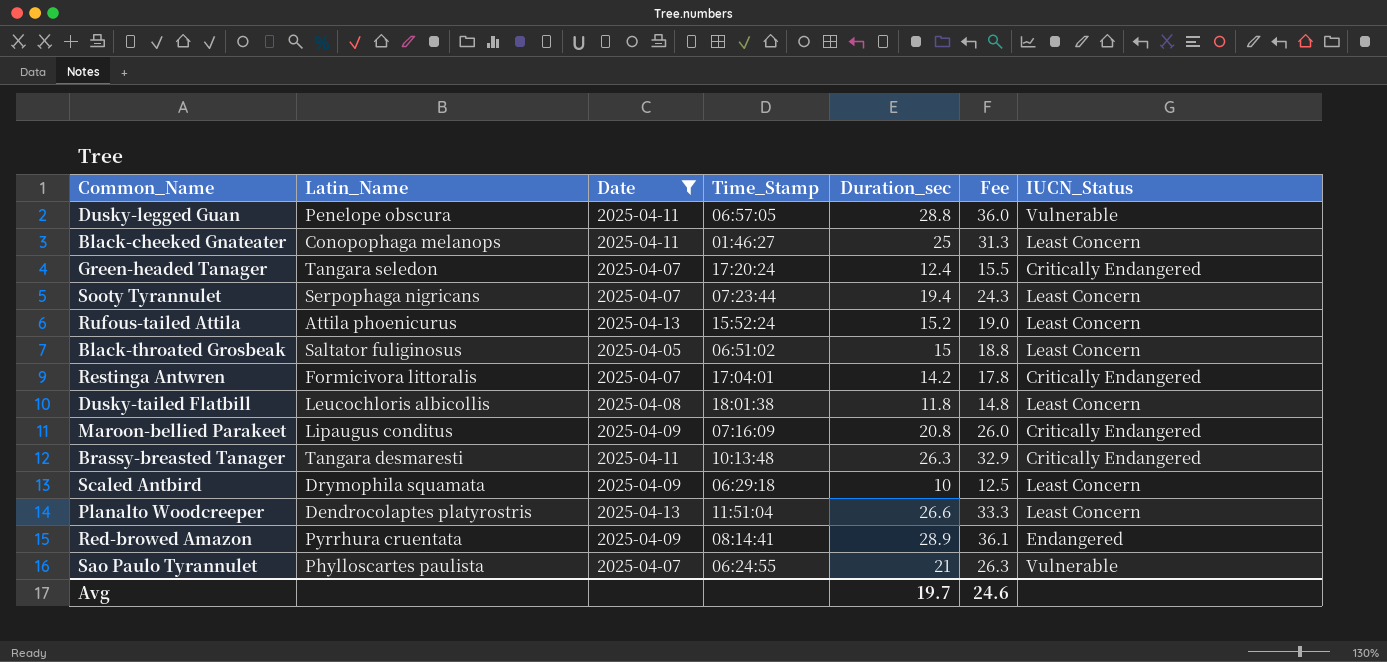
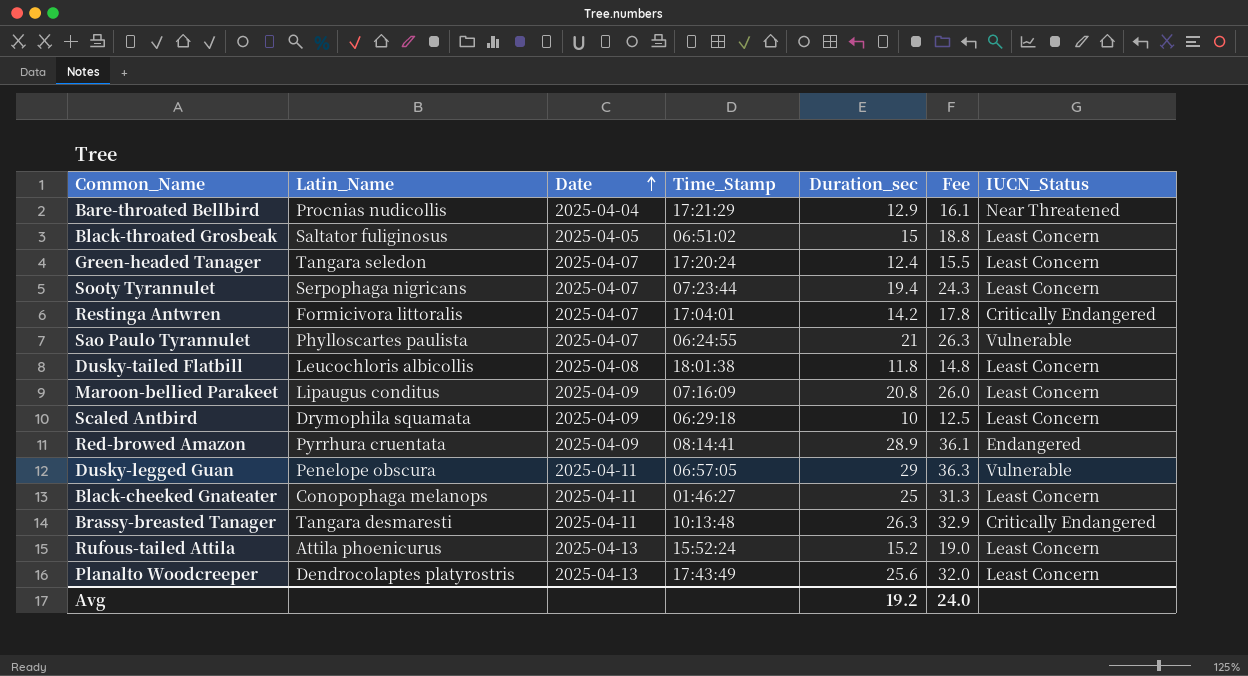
filter: Date != 2025-04-04 -> none
row order: none -> Date ascending
Green-headed Tanager | IUCN_Status: Critically Endangered -> Least Concern
Maroon-bellied Parakeet | IUCN_Status: Critically Endangered -> Least Concern
Dusky-legged Guan | Duration_sec: 28.8 -> 29
Dusky-legged Guan | Fee: 36.0 -> 36.3
Planalto Woodcreeper | Time_Stamp: 11:51:04 -> 17:43:49
Planalto Woodcreeper | Duration_sec: 26.6 -> 25.6
Planalto Woodcreeper | Fee: 33.3 -> 32.0
Avg | Duration_sec: 19.7 -> 19.2
Avg | Fee: 24.6 -> 24.0

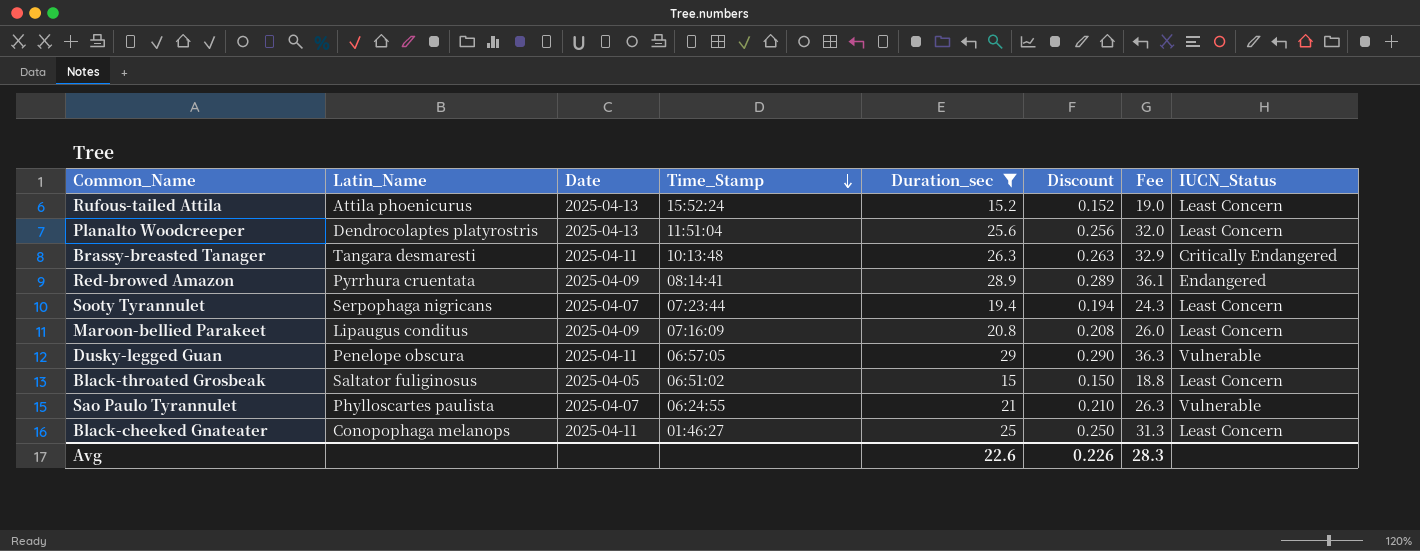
filter: none -> Duration_sec >= 15
row order: Date ascending -> Time_Stamp descending
column Discount | formula: none -> [Duration_sec] * 0.01
Planalto Woodcreeper | Time_Stamp: 17:43:49 -> 11:51:04
Avg | Duration_sec: 19.2 -> 22.6
Avg | Fee: 24.0 -> 28.3

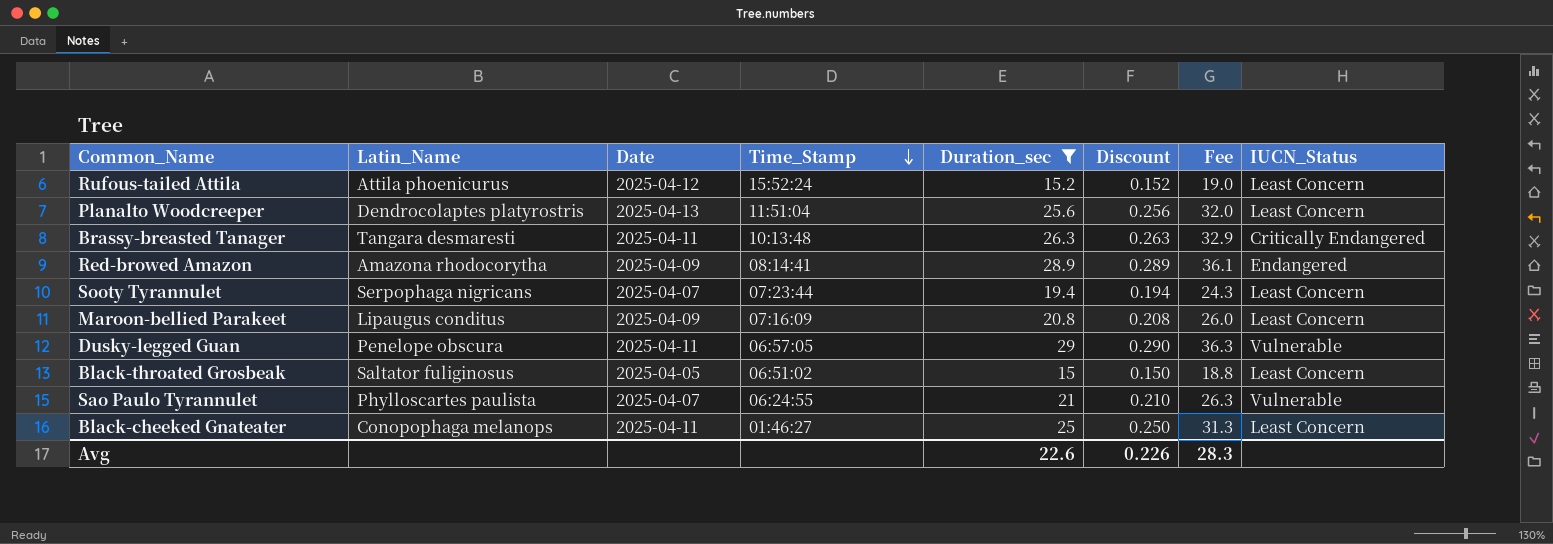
Rufous-tailed Attila | Date: 2025-04-13 -> 2025-04-12
Red-browed Amazon | Latin_Name: Pyrrhura cruentata -> Amazona rhodocorytha

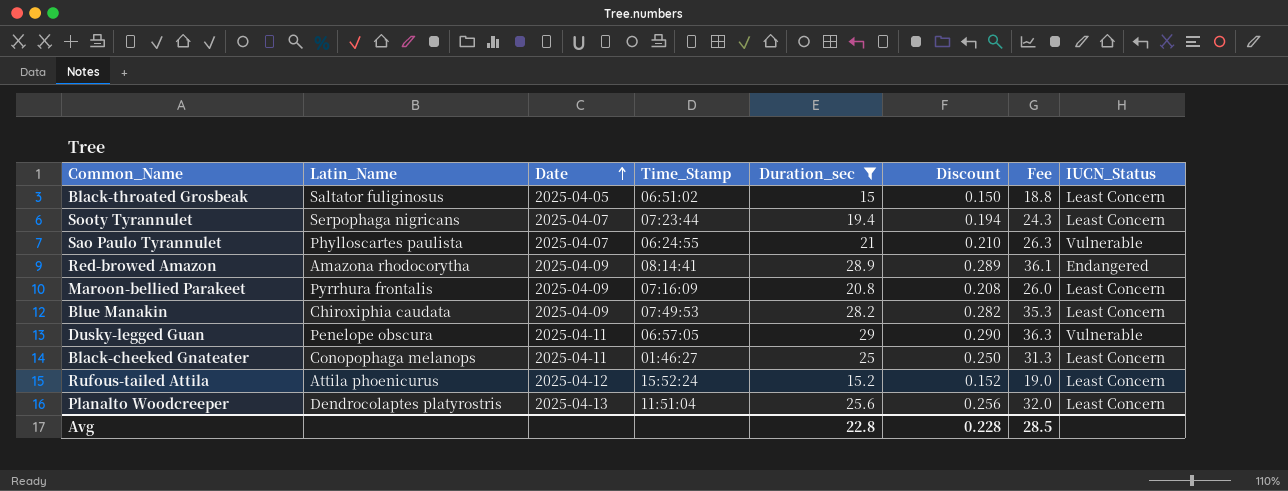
row order: Time_Stamp descending -> Date ascending
row Brassy-breasted Tanager: Tangara desmaresti | 2025-04-11 | 10:13:48 | 26.3 | 0.263 | 32.9 | Critically Endangered -> none
Maroon-bellied Parakeet | Latin_Name: Lipaugus conditus -> Pyrrhura frontalis
row Blue Manakin: none -> Chiroxiphia caudata | 2025-04-09 | 07:49:53 | 28.2 | 0.282 | 35.3 | Least Concern
Avg | Duration_sec: 22.6 -> 22.8
Avg | Discount: 0.226 -> 0.228
Avg | Fee: 28.3 -> 28.5

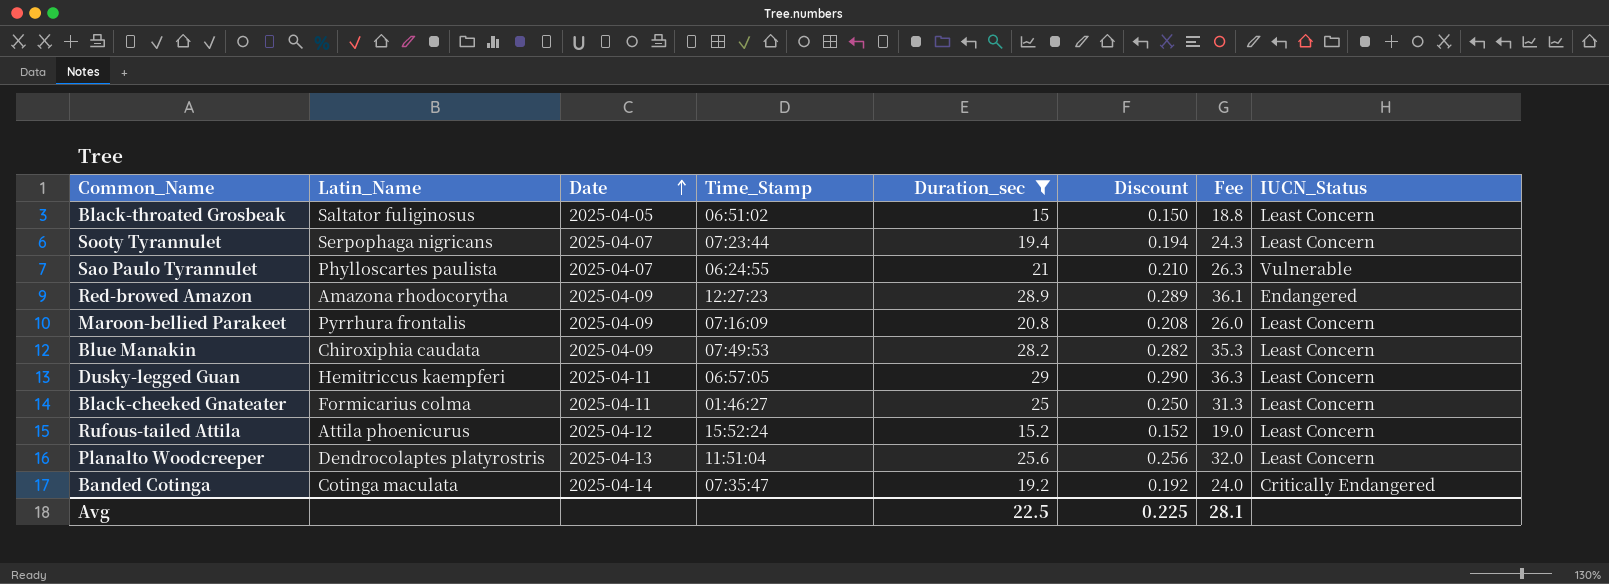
Red-browed Amazon | Time_Stamp: 08:14:41 -> 12:27:23
Dusky-legged Guan | Latin_Name: Penelope obscura -> Hemitriccus kaempferi
Dusky-legged Guan | IUCN_Status: Vulnerable -> Least Concern
Black-cheeked Gnateater | Latin_Name: Conopophaga melanops -> Formicarius colma
row Banded Cotinga: none -> Cotinga maculata | 2025-04-14 | 07:35:47 | 19.2 | 0.192 | 24.0 | Critically Endangered
Avg | Duration_sec: 22.8 -> 22.5
Avg | Discount: 0.228 -> 0.225
Avg | Fee: 28.5 -> 28.1

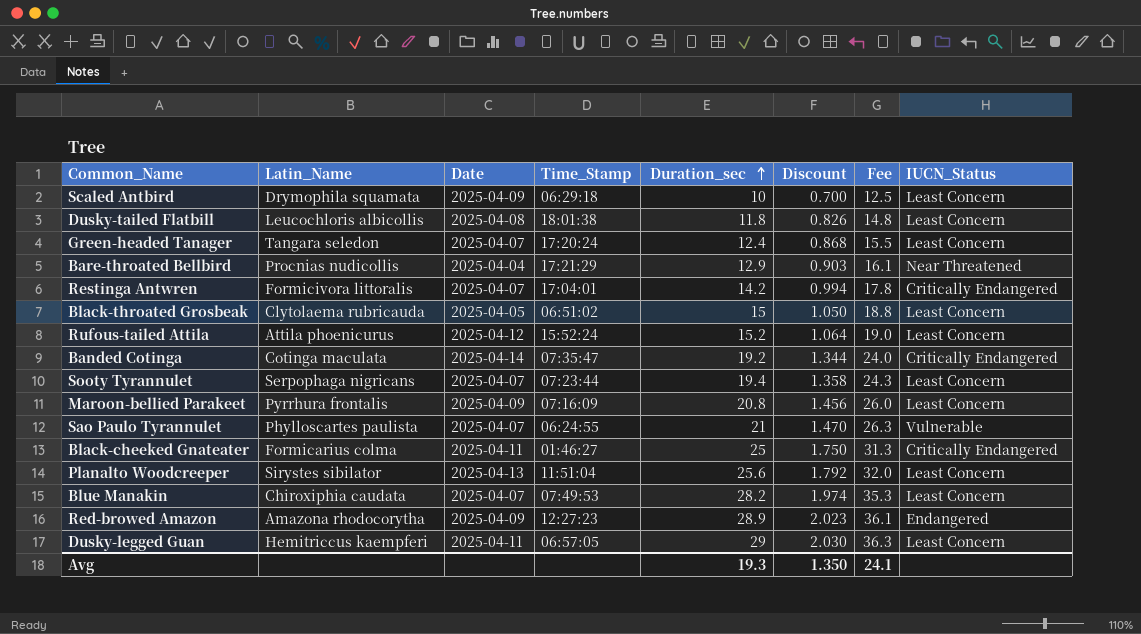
filter: Duration_sec >= 15 -> none
row order: Date ascending -> Duration_sec ascending
column Discount | formula: [Duration_sec] * 0.01 -> [Duration_sec] * 0.07
Black-throated Grosbeak | Latin_Name: Saltator fuliginosus -> Clytolaema rubricauda
Black-cheeked Gnateater | IUCN_Status: Least Concern -> Critically Endangered
Planalto Woodcreeper | Latin_Name: Dendrocolaptes platyrostris -> Sirystes sibilator
Blue Manakin | Date: 2025-04-09 -> 2025-04-07
Avg | Duration_sec: 22.5 -> 19.3
Avg | Discount: 0.225 -> 1.350
Avg | Fee: 28.1 -> 24.1

